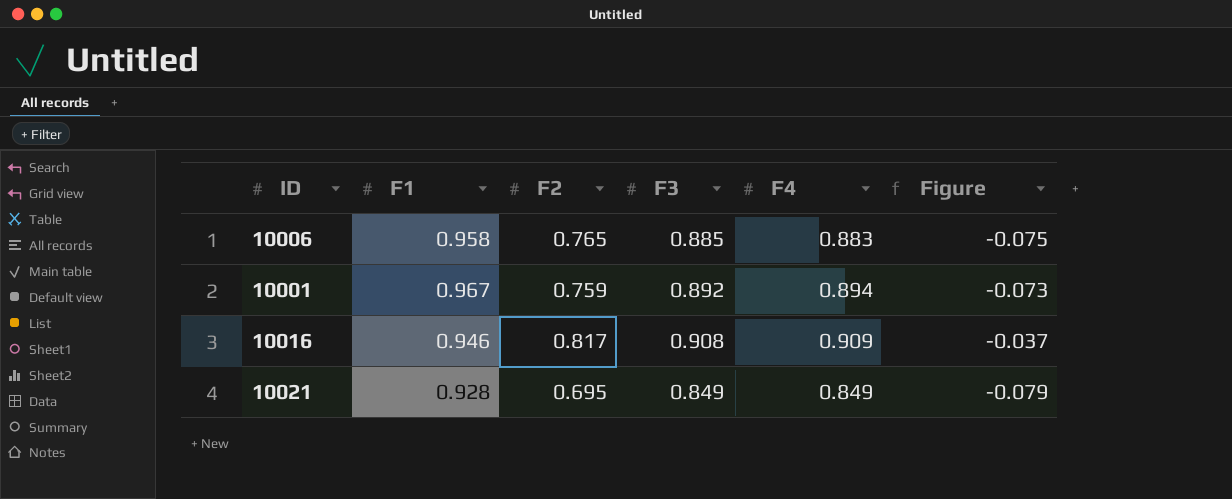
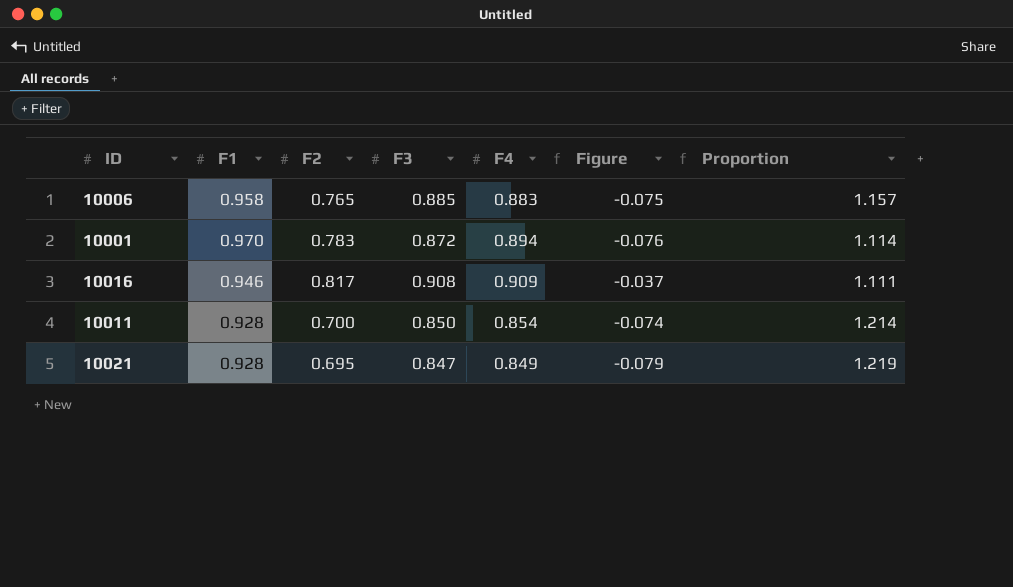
column Proportion | formula: none -> [F3] / [F2]
10001 | F1: 0.967 -> 0.970
10001 | F2: 0.759 -> 0.783
10001 | F3: 0.892 -> 0.872
10001 | Figure: -0.073 -> -0.076
row 10011: none -> 0.928 | 0.700 | 0.850 | 0.854 | -0.074 | 1.214
10021 | F3: 0.849 -> 0.847

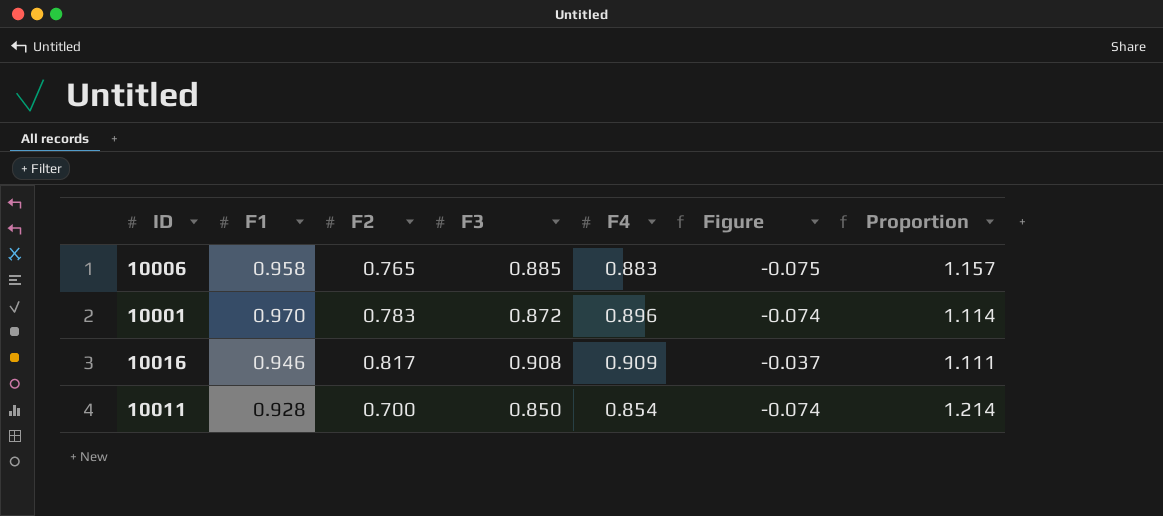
row 10021: 0.928 | 0.695 | 0.847 | 0.849 | -0.079 | 1.219 -> none
10001 | F4: 0.894 -> 0.896
10001 | Figure: -0.076 -> -0.074

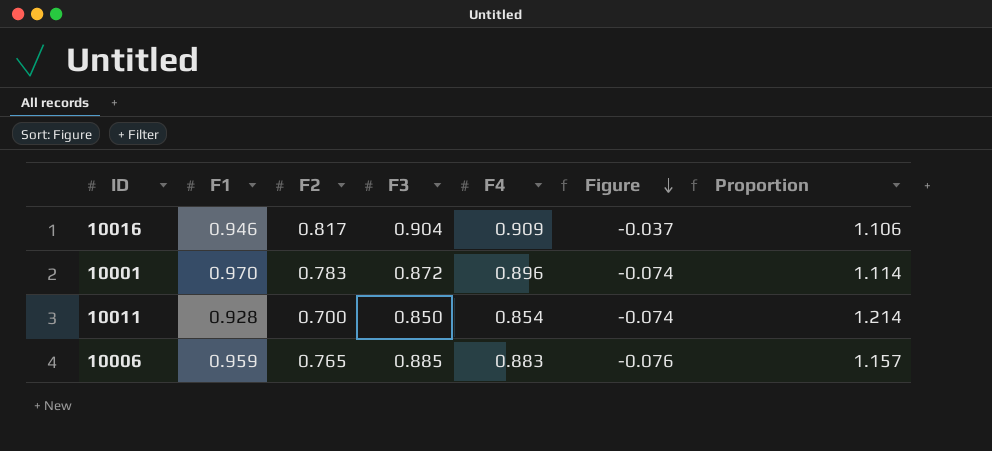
row order: none -> Figure descending
10016 | F3: 0.908 -> 0.904
10016 | Proportion: 1.111 -> 1.106
10006 | F1: 0.958 -> 0.959
10006 | Figure: -0.075 -> -0.076

